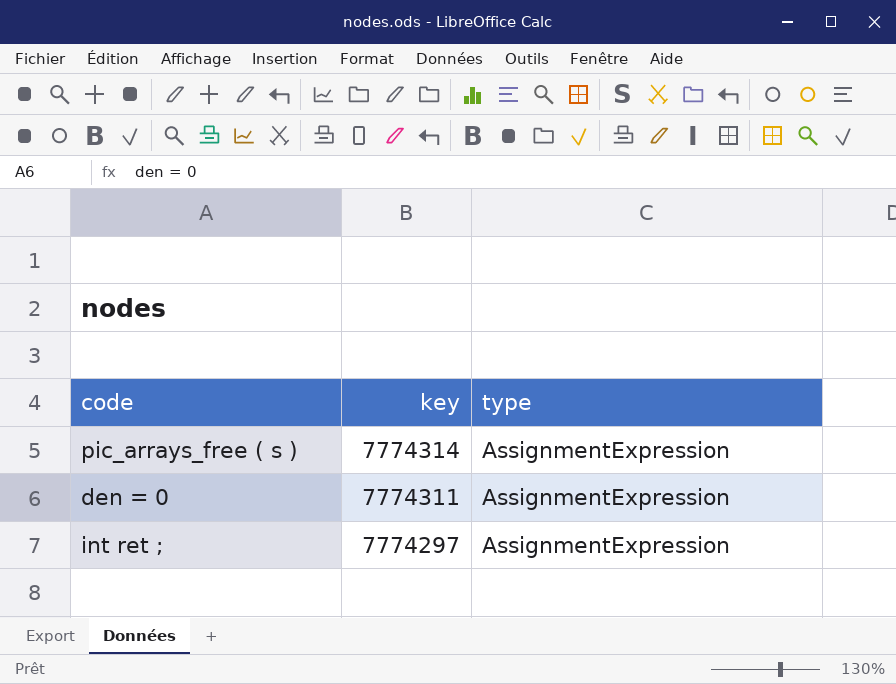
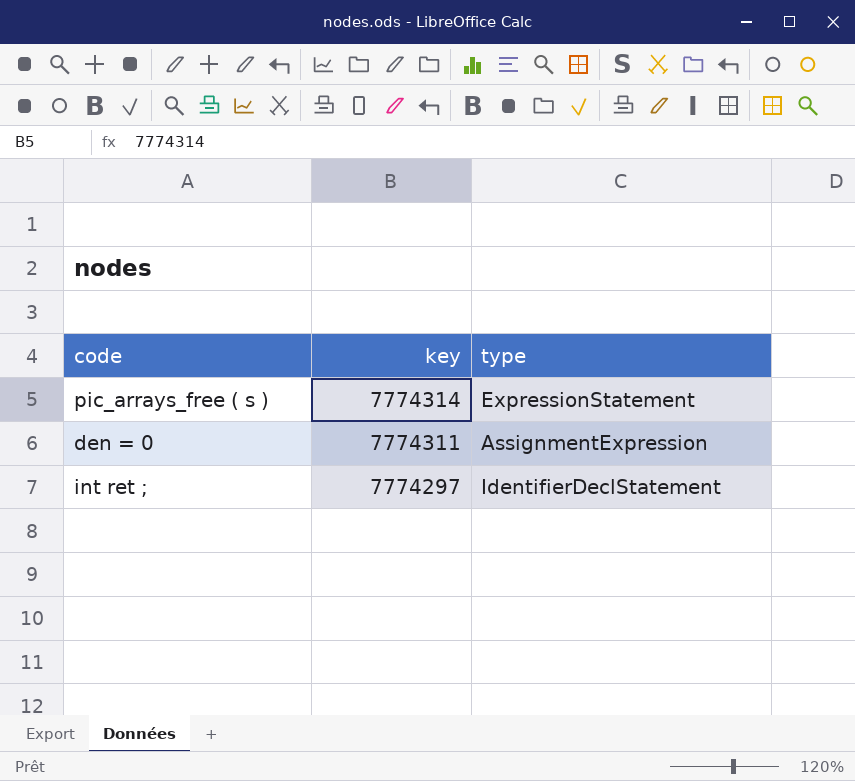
pic_arrays_free ( s ) | type: AssignmentExpression -> ExpressionStatement
int ret ; | type: AssignmentExpression -> IdentifierDeclStatement

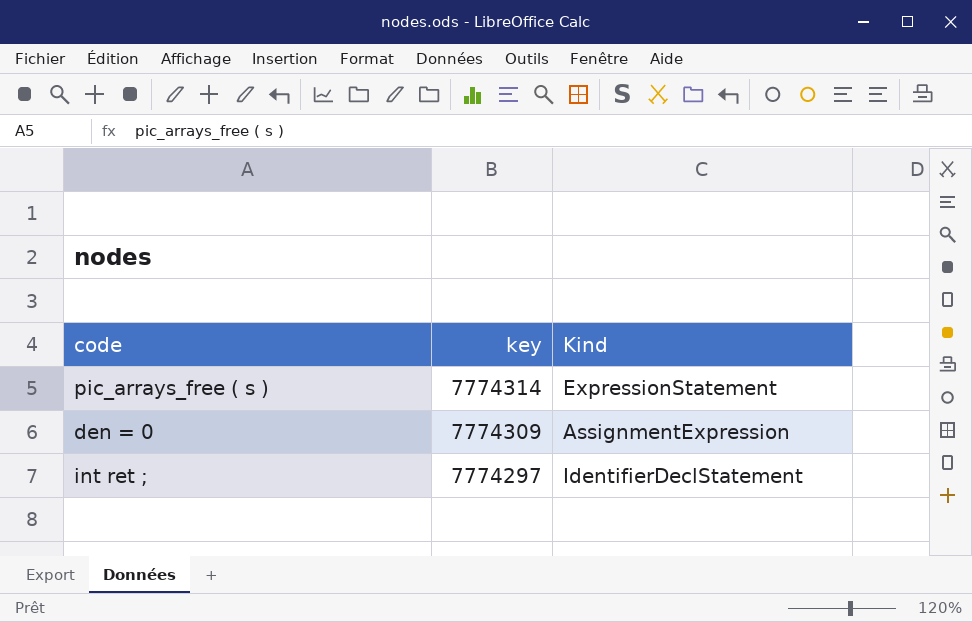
column name: type -> Kind
den = 0 | key: 7774311 -> 7774309

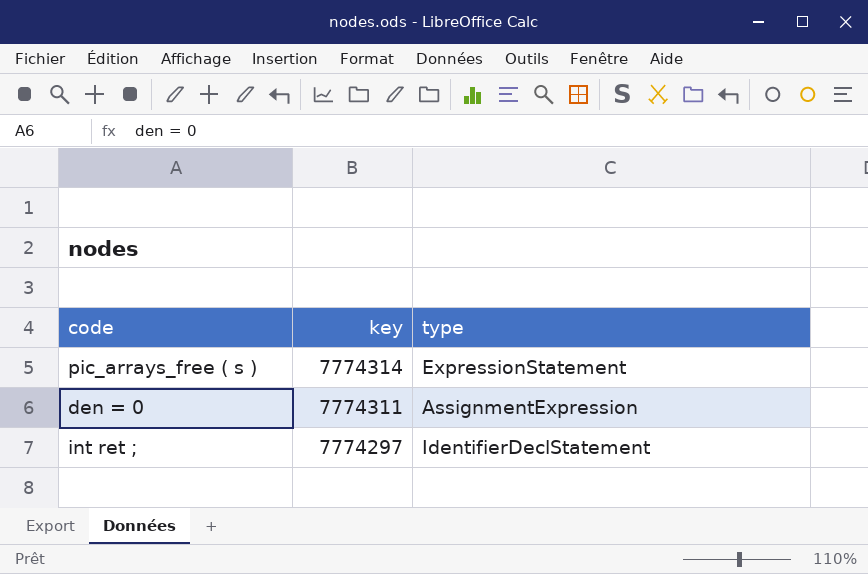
column name: Kind -> type
den = 0 | key: 7774309 -> 7774311

